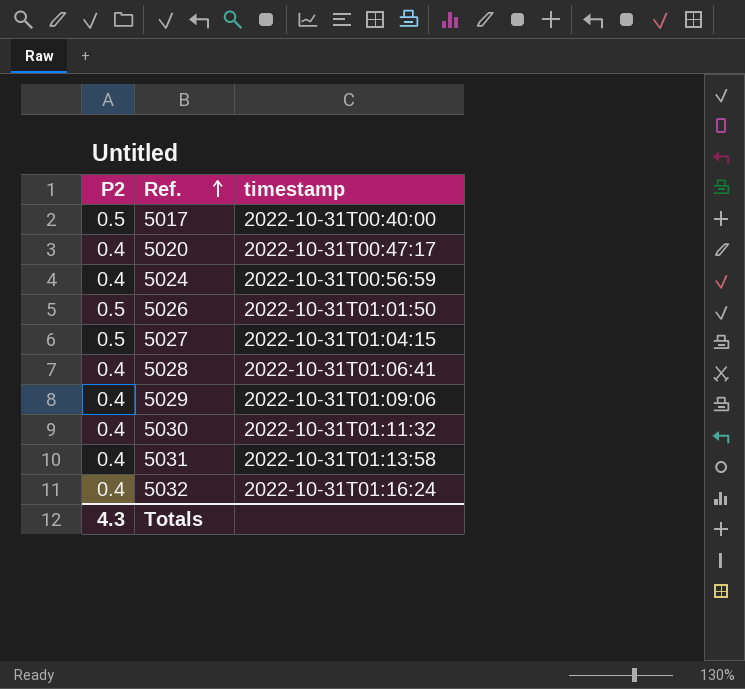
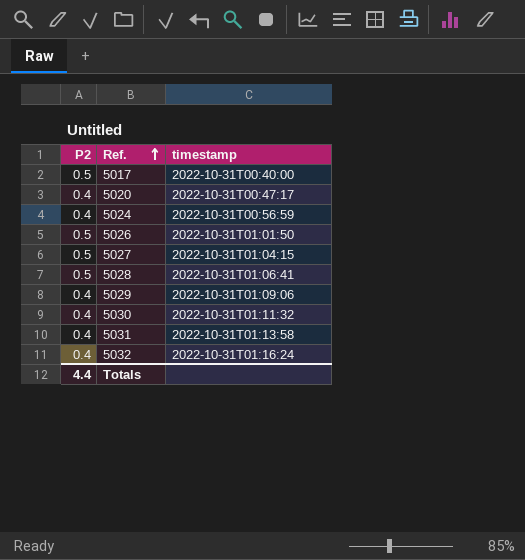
5028 | P2: 0.4 -> 0.5
Totals | P2: 4.3 -> 4.4

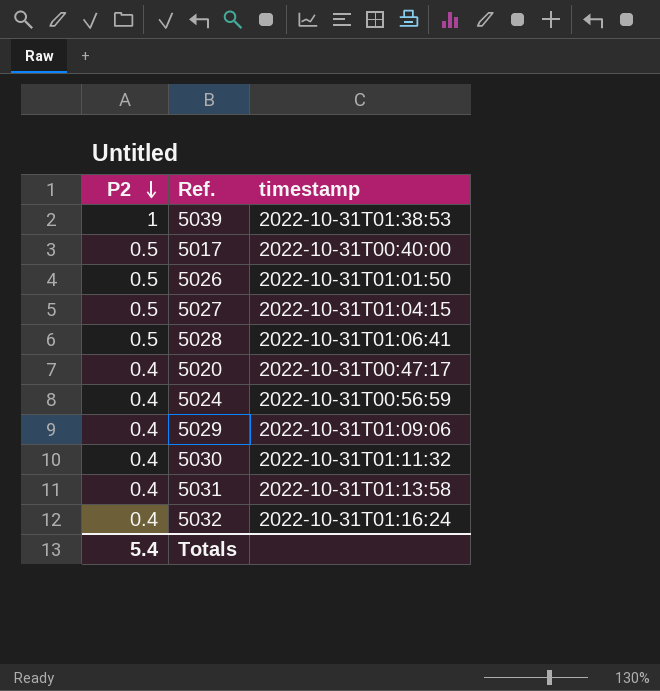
row order: Ref. ascending -> P2 descending
row 5039: none -> 1 | 2022-10-31T01:38:53
Totals | P2: 4.4 -> 5.4

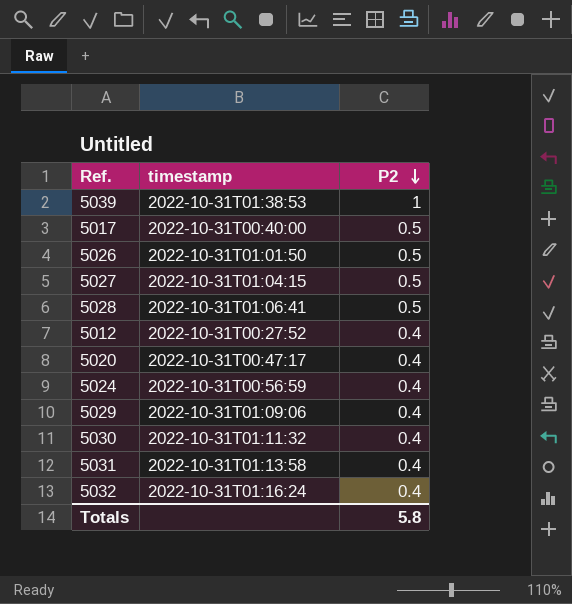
column P2 | position: 1 -> 3
row 5012: none -> 2022-10-31T00:27:52 | 0.4
Totals | P2: 5.4 -> 5.8

